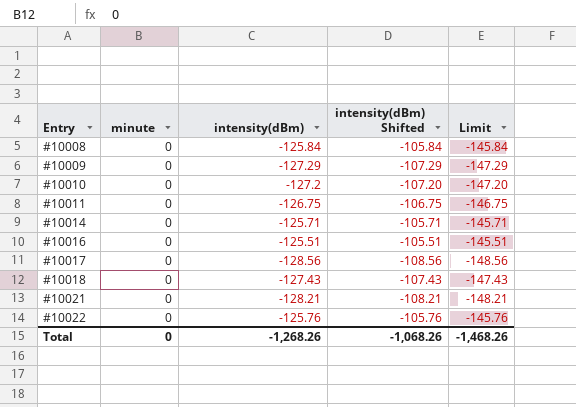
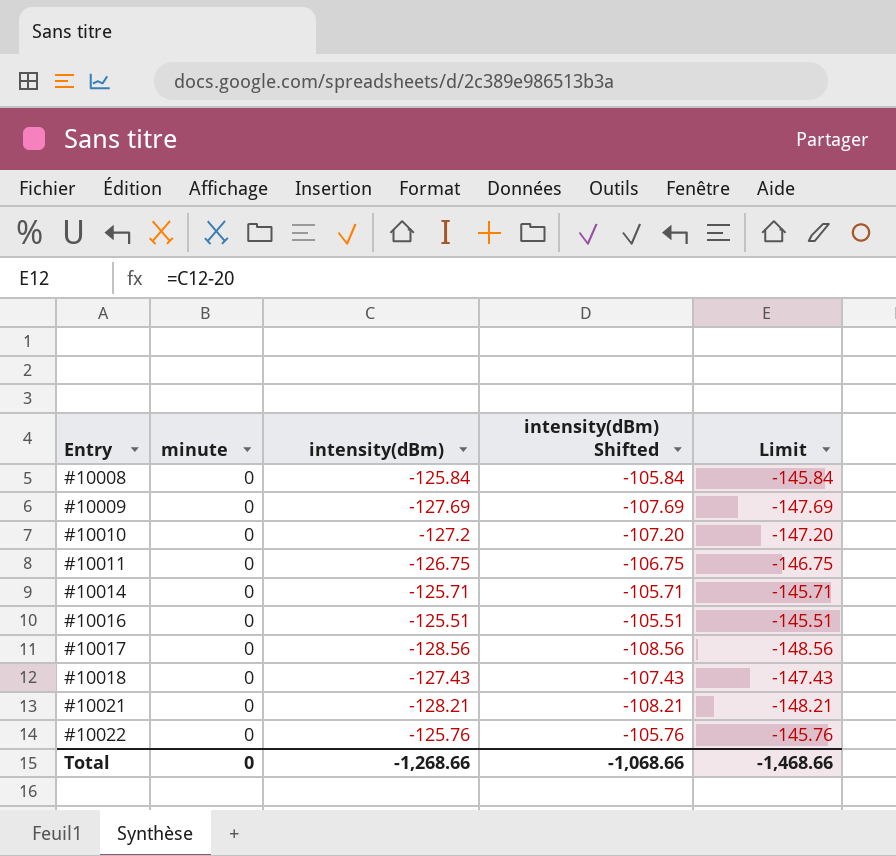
#10009 | intensity(dBm): -127.29 -> -127.69
#10009 | intensity(dBm) Shifted: -107.29 -> -107.69
#10009 | Limit: -147.29 -> -147.69
Total | intensity(dBm): -1,268.26 -> -1,268.66
Total | intensity(dBm) Shifted: -1,068.26 -> -1,068.66
Total | Limit: -1,468.26 -> -1,468.66

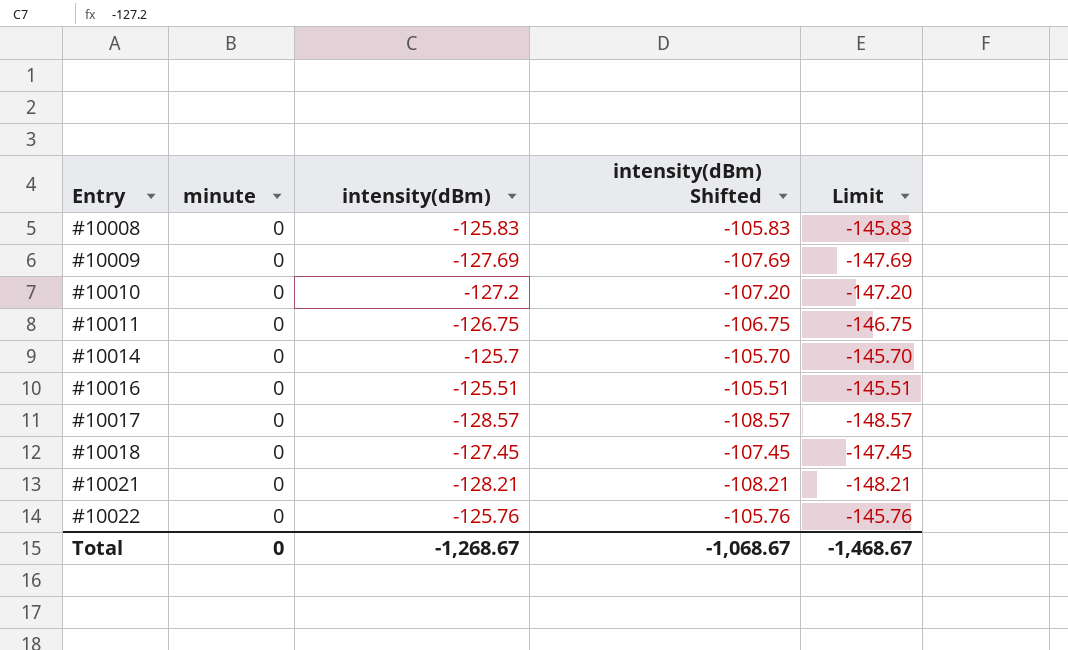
#10008 | intensity(dBm): -125.84 -> -125.83
#10008 | intensity(dBm) Shifted: -105.84 -> -105.83
#10008 | Limit: -145.84 -> -145.83
#10014 | intensity(dBm): -125.71 -> -125.7
#10014 | intensity(dBm) Shifted: -105.71 -> -105.70
#10014 | Limit: -145.71 -> -145.70
#10017 | intensity(dBm): -128.56 -> -128.57
#10017 | intensity(dBm) Shifted: -108.56 -> -108.57
#10017 | Limit: -148.56 -> -148.57
#10018 | intensity(dBm): -127.43 -> -127.45
#10018 | intensity(dBm) Shifted: -107.43 -> -107.45
#10018 | Limit: -147.43 -> -147.45
Total | intensity(dBm): -1,268.66 -> -1,268.67
Total | intensity(dBm) Shifted: -1,068.66 -> -1,068.67
Total | Limit: -1,468.66 -> -1,468.67

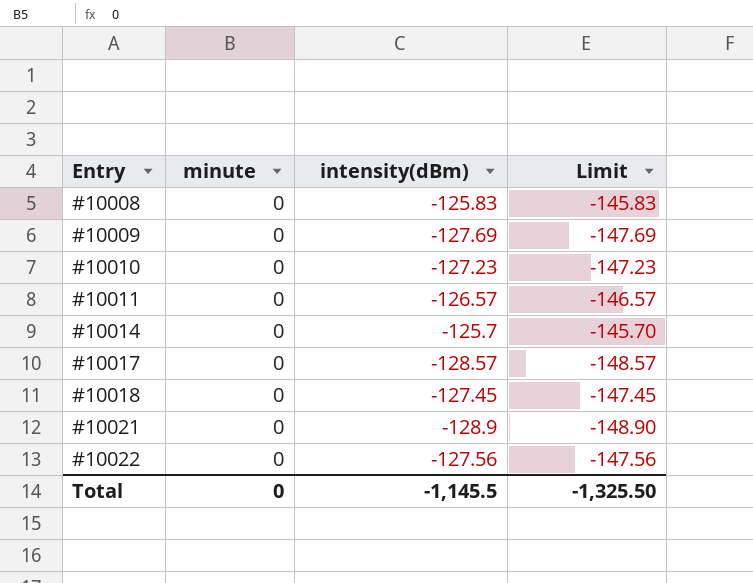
column intensity(dBm) Shifted | formula: [intensity(dBm)] + 20 -> none
row #10016: 0 | -125.51 | -105.51 | -145.51 -> none
#10010 | intensity(dBm): -127.2 -> -127.23
#10010 | Limit: -147.20 -> -147.23
#10011 | intensity(dBm): -126.75 -> -126.57
#10011 | Limit: -146.75 -> -146.57
#10021 | intensity(dBm): -128.21 -> -128.9
#10021 | Limit: -148.21 -> -148.90
#10022 | intensity(dBm): -125.76 -> -127.56
#10022 | Limit: -145.76 -> -147.56
Total | intensity(dBm): -1,268.67 -> -1,145.5
Total | Limit: -1,468.67 -> -1,325.50

